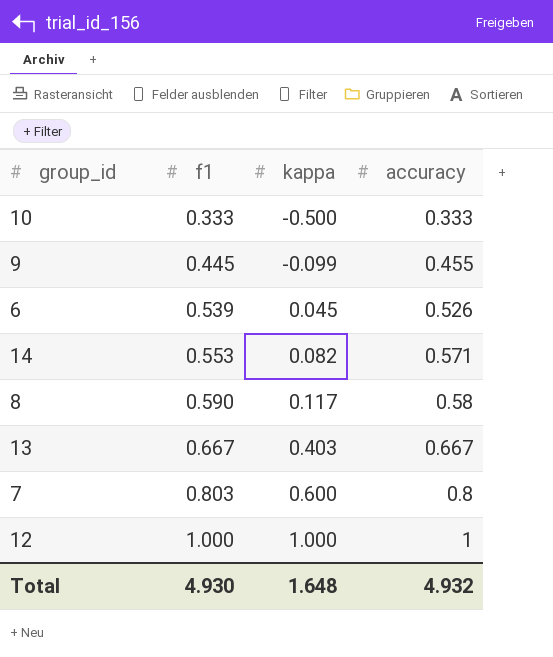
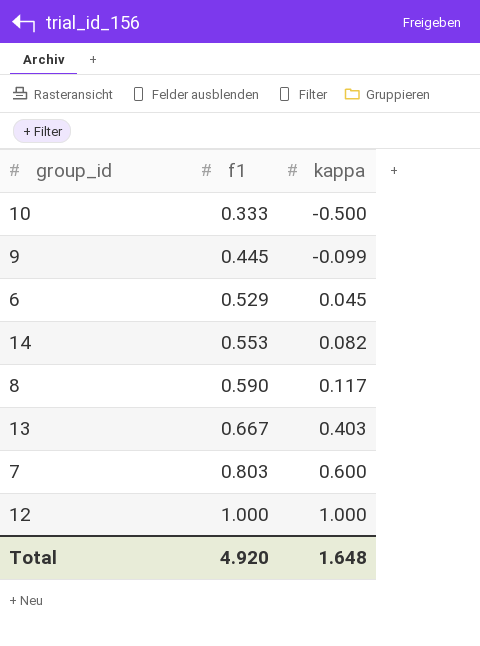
column accuracy | position: 4 -> none
6 | f1: 0.539 -> 0.529
Total | f1: 4.930 -> 4.920

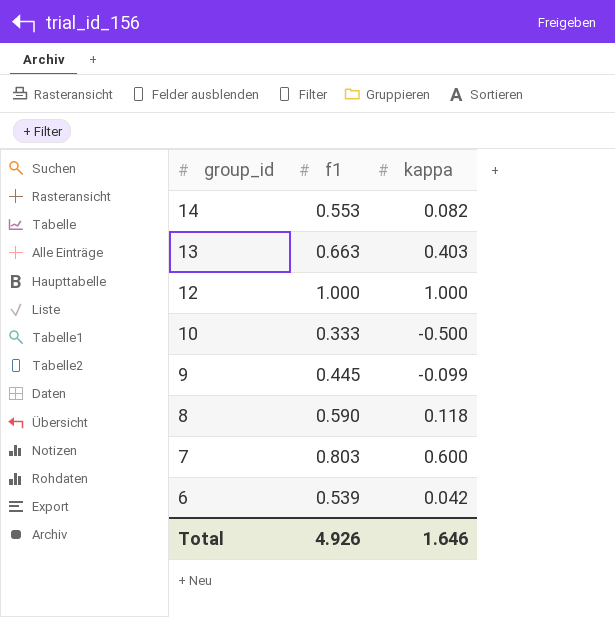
row order: f1 ascending -> group_id descending
13 | f1: 0.667 -> 0.663
8 | kappa: 0.117 -> 0.118
6 | f1: 0.529 -> 0.539
6 | kappa: 0.045 -> 0.042
Total | f1: 4.920 -> 4.926
Total | kappa: 1.648 -> 1.646

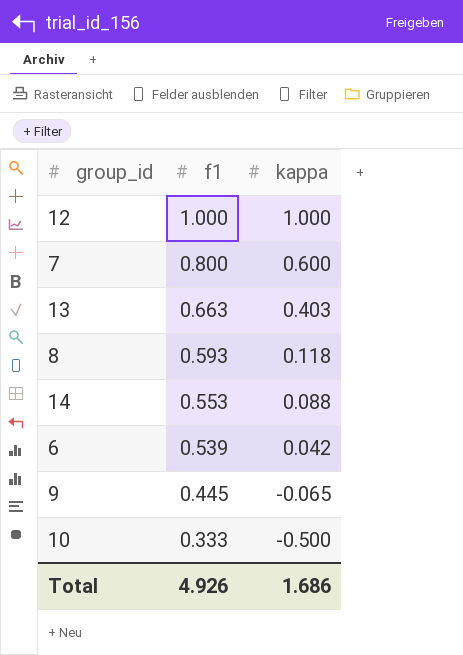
row order: group_id descending -> f1 descending
7 | f1: 0.803 -> 0.800
8 | f1: 0.590 -> 0.593
14 | kappa: 0.082 -> 0.088
9 | kappa: -0.099 -> -0.065
Total | kappa: 1.646 -> 1.686

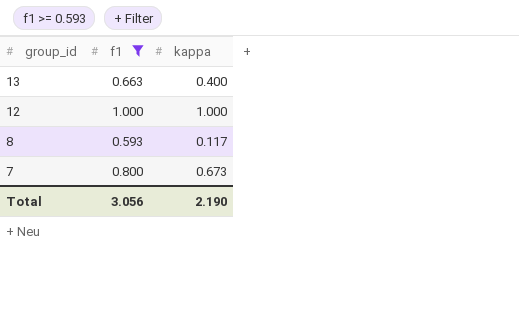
filter: none -> f1 >= 0.593
row order: f1 descending -> group_id descending
13 | kappa: 0.403 -> 0.400
8 | kappa: 0.118 -> 0.117
7 | kappa: 0.600 -> 0.673
Total | f1: 4.926 -> 3.056
Total | kappa: 1.686 -> 2.190

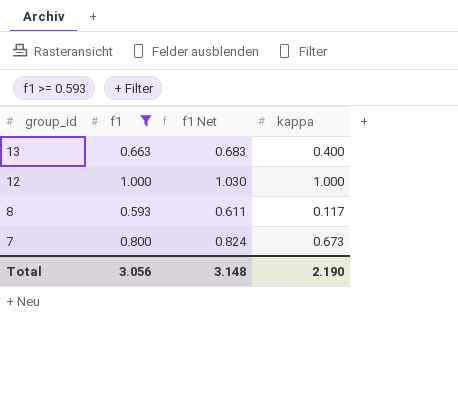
column f1 Net | formula: none -> [f1] * 1.03

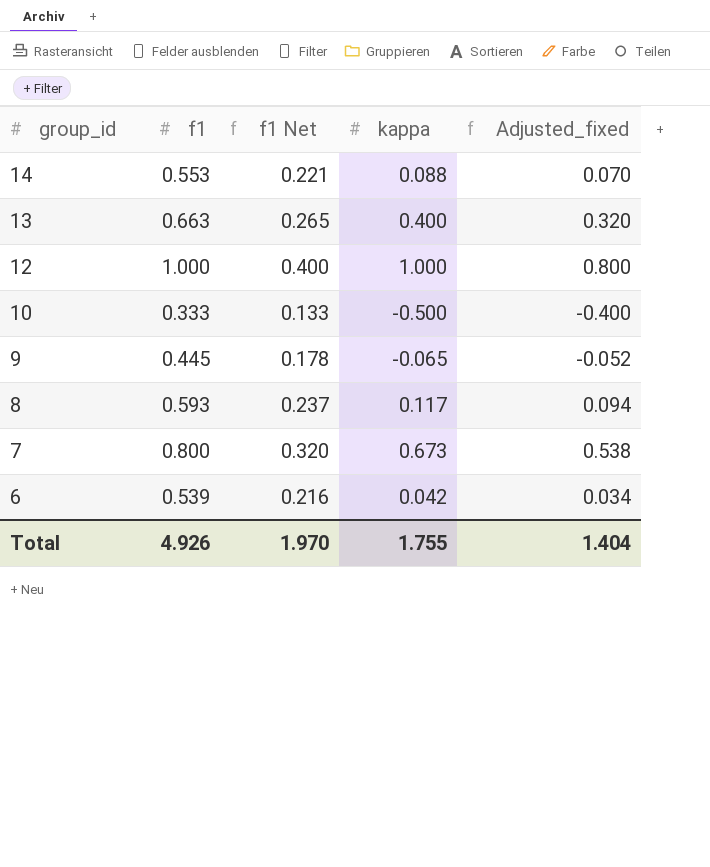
filter: f1 >= 0.593 -> none
column f1 Net | formula: [f1] * 1.03 -> [f1] * 0.4
column Adjusted_fixed | formula: none -> [kappa] * 0.8
Total | f1: 3.056 -> 4.926
Total | f1 Net: 3.148 -> 1.970
Total | kappa: 2.190 -> 1.755

